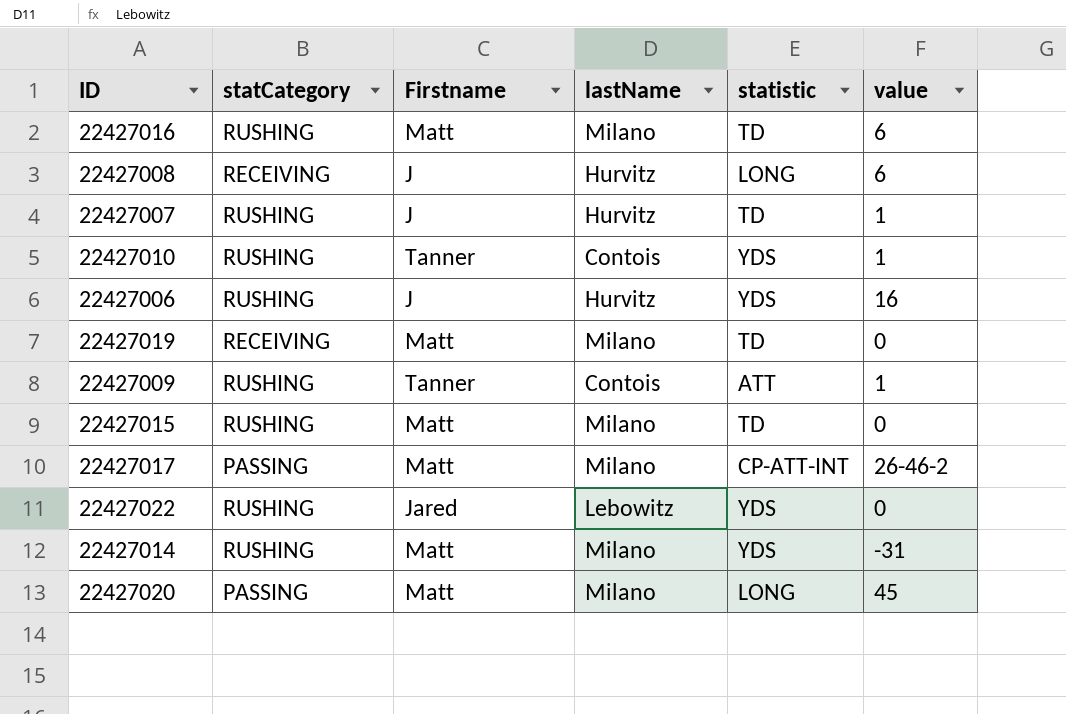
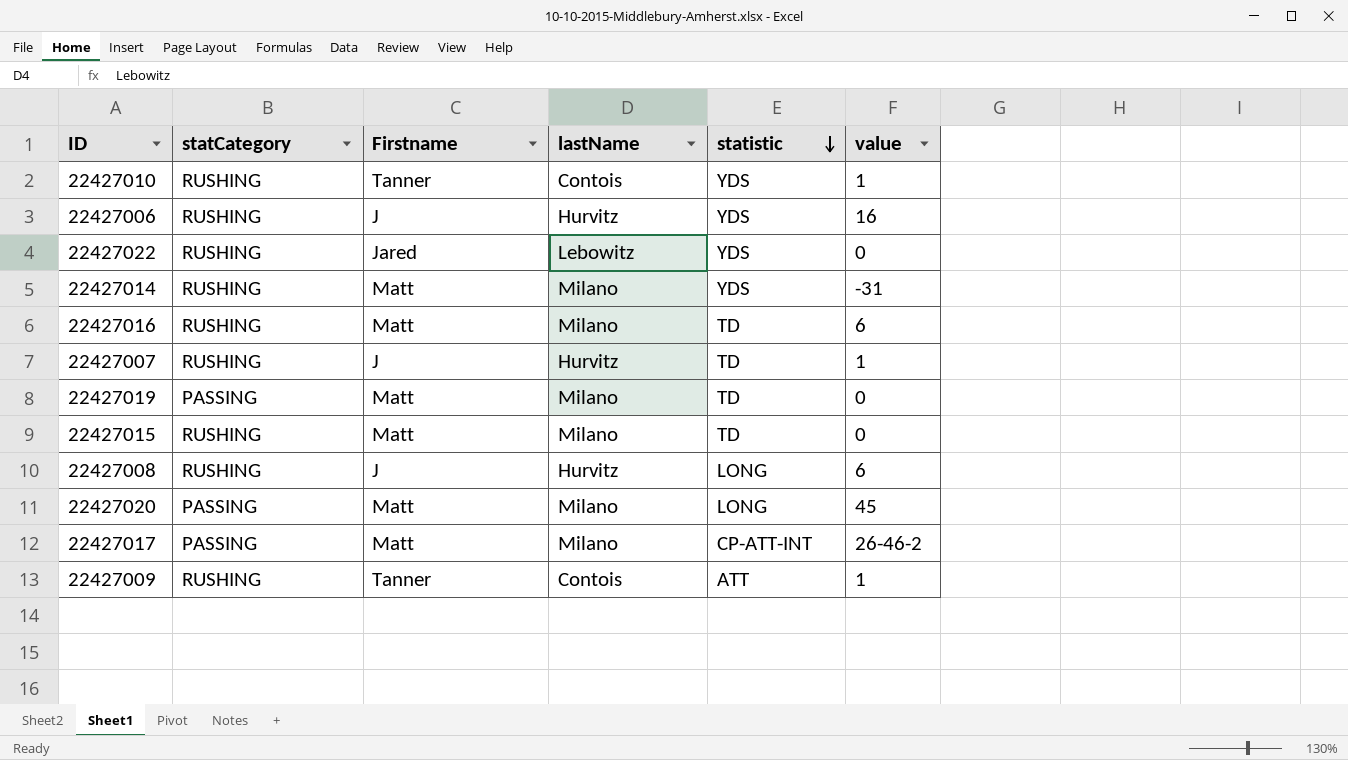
row order: none -> statistic descending
22427019 | statCategory: RECEIVING -> PASSING
22427008 | statCategory: RECEIVING -> RUSHING

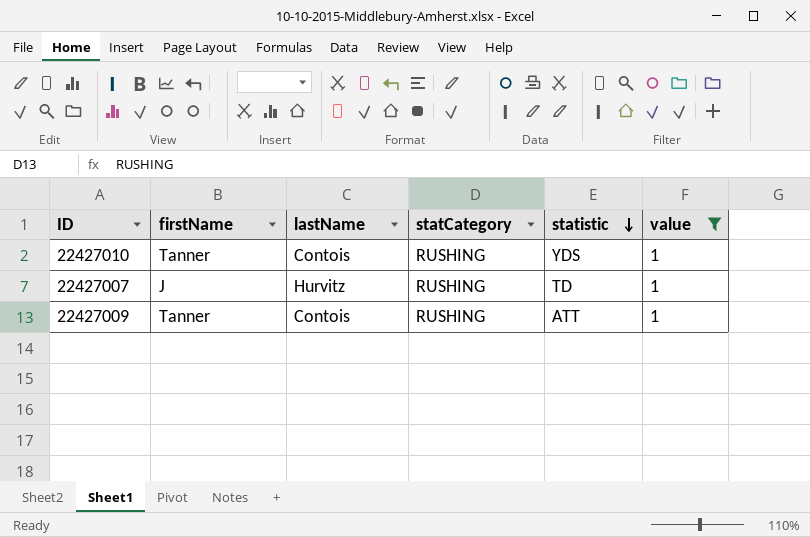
filter: none -> value = 1
column name: Firstname -> firstName
column statCategory | position: 2 -> 4

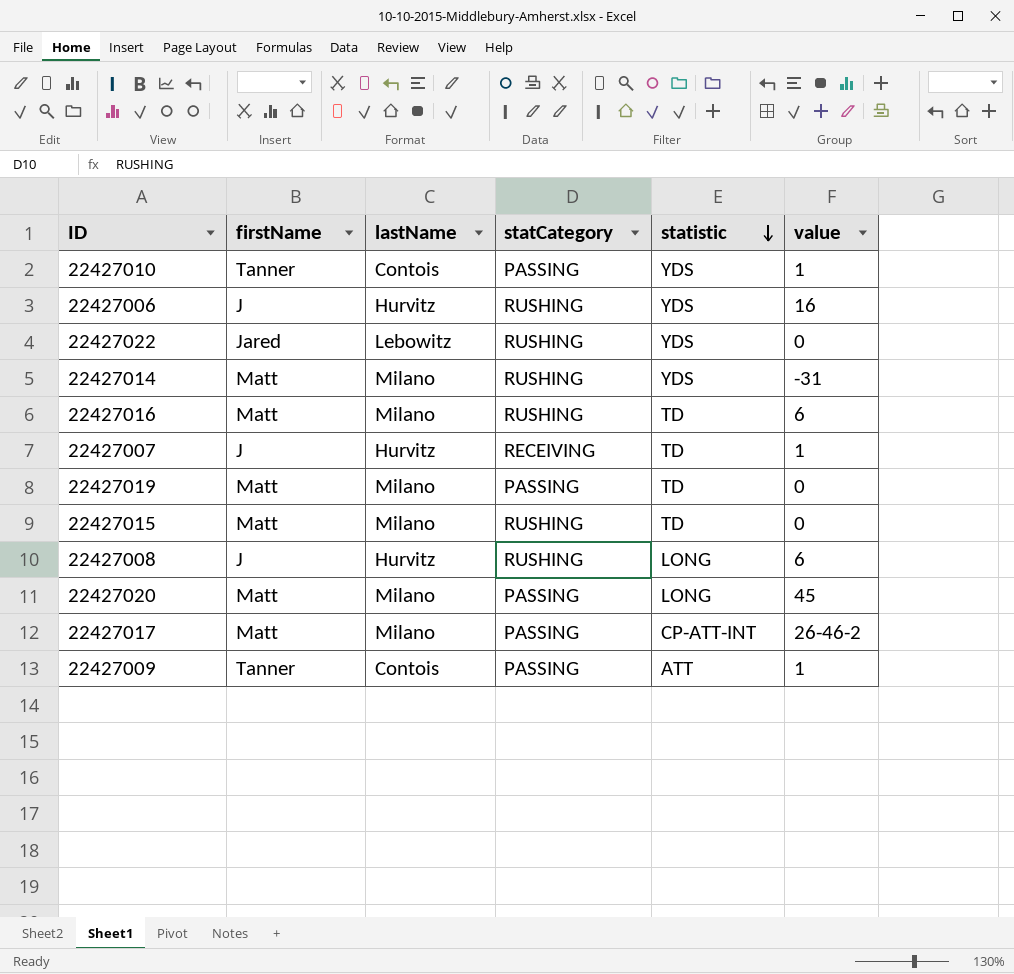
filter: value = 1 -> none
22427010 | statCategory: RUSHING -> PASSING
22427007 | statCategory: RUSHING -> RECEIVING
22427009 | statCategory: RUSHING -> PASSING

